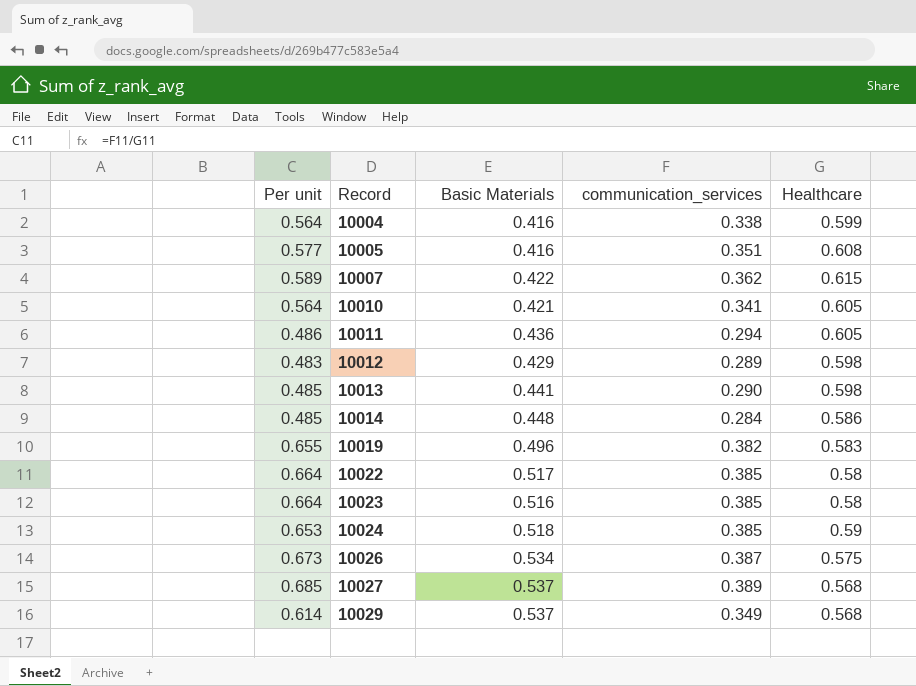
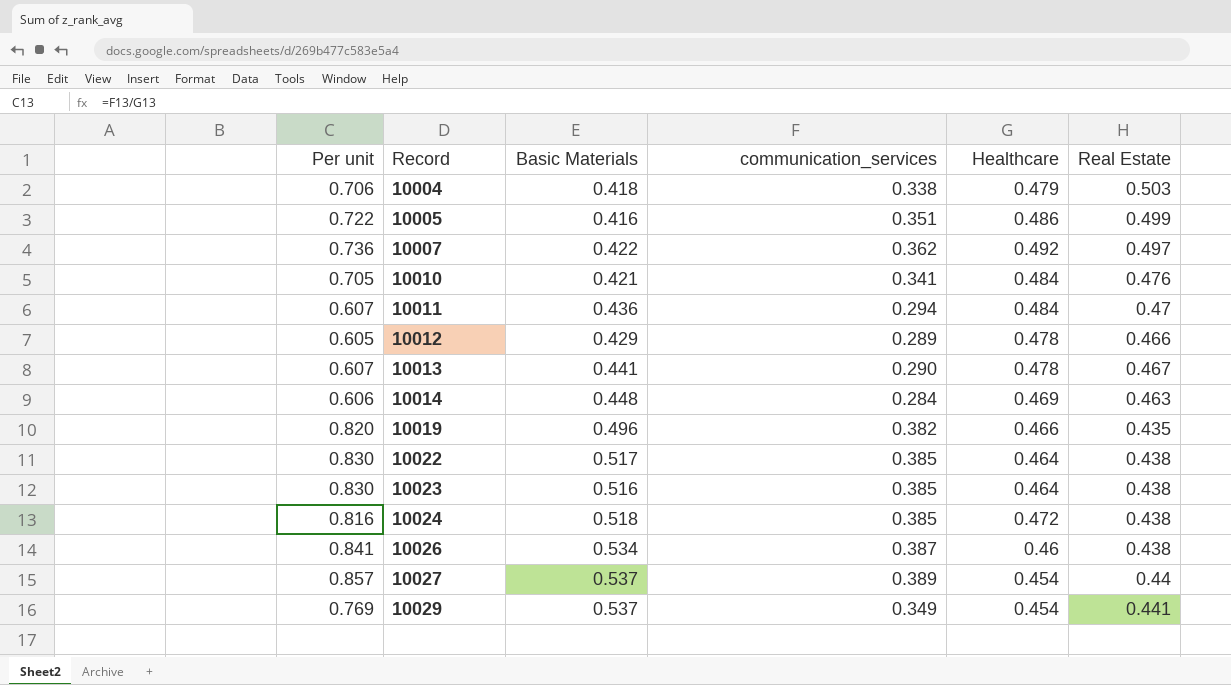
column Real Estate | position: none -> 6
10004 | Per unit: 0.564 -> 0.706
10004 | Basic Materials: 0.416 -> 0.418
10004 | Healthcare: 0.599 -> 0.479
10005 | Per unit: 0.577 -> 0.722
10005 | Healthcare: 0.608 -> 0.486
10007 | Per unit: 0.589 -> 0.736
10007 | Healthcare: 0.615 -> 0.492
10010 | Per unit: 0.564 -> 0.705
10010 | Healthcare: 0.605 -> 0.484
10011 | Per unit: 0.486 -> 0.607
10011 | Healthcare: 0.605 -> 0.484
10012 | Per unit: 0.483 -> 0.605
10012 | Healthcare: 0.598 -> 0.478
10013 | Per unit: 0.485 -> 0.607
10013 | Healthcare: 0.598 -> 0.478
10014 | Per unit: 0.485 -> 0.606
10014 | Healthcare: 0.586 -> 0.469
10019 | Per unit: 0.655 -> 0.820
10019 | Healthcare: 0.583 -> 0.466
10022 | Per unit: 0.664 -> 0.830
10022 | Healthcare: 0.58 -> 0.464
10023 | Per unit: 0.664 -> 0.830
10023 | Healthcare: 0.58 -> 0.464
10024 | Per unit: 0.653 -> 0.816
10024 | Healthcare: 0.59 -> 0.472
10026 | Per unit: 0.673 -> 0.841
10026 | Healthcare: 0.575 -> 0.46
10027 | Per unit: 0.685 -> 0.857
10027 | Healthcare: 0.568 -> 0.454
10029 | Per unit: 0.614 -> 0.769
10029 | Healthcare: 0.568 -> 0.454

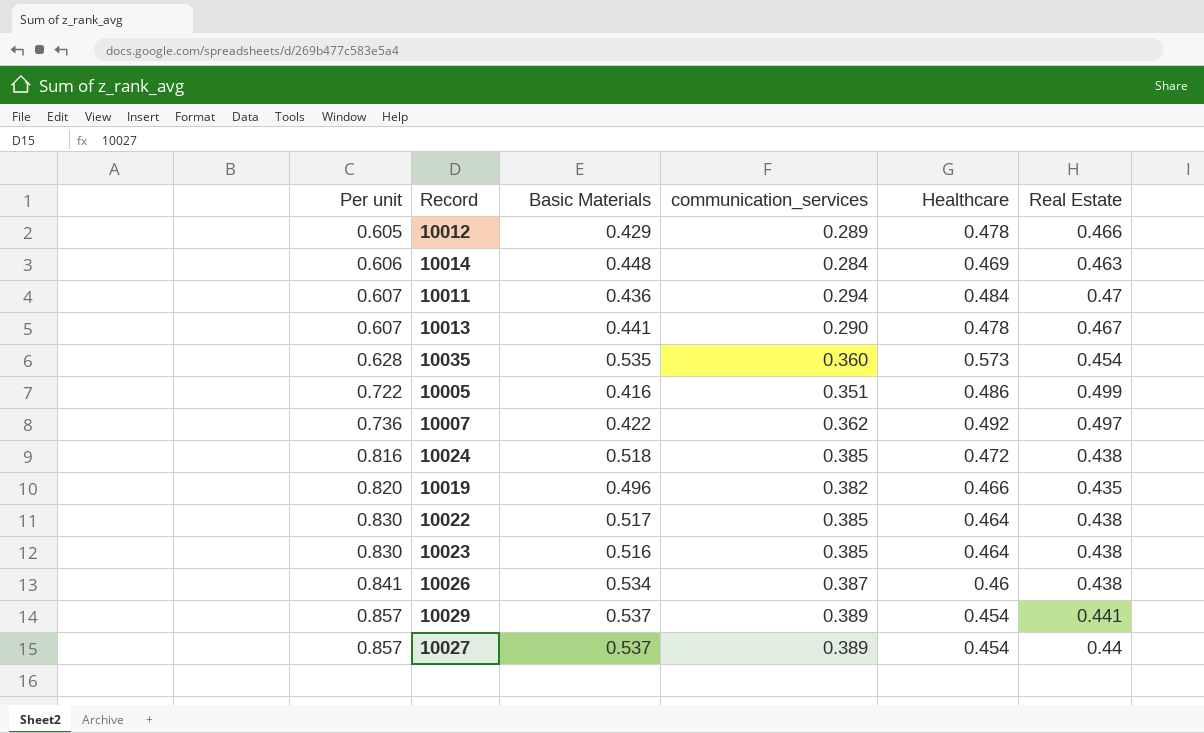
row order: Record ascending -> Per unit ascending
row 10004: 0.706 | 0.418 | 0.338 | 0.479 | 0.503 -> none
row 10010: 0.705 | 0.421 | 0.341 | 0.484 | 0.476 -> none
row 10035: none -> 0.628 | 0.535 | 0.360 | 0.573 | 0.454
10029 | Per unit: 0.769 -> 0.857
10029 | communication_services: 0.349 -> 0.389

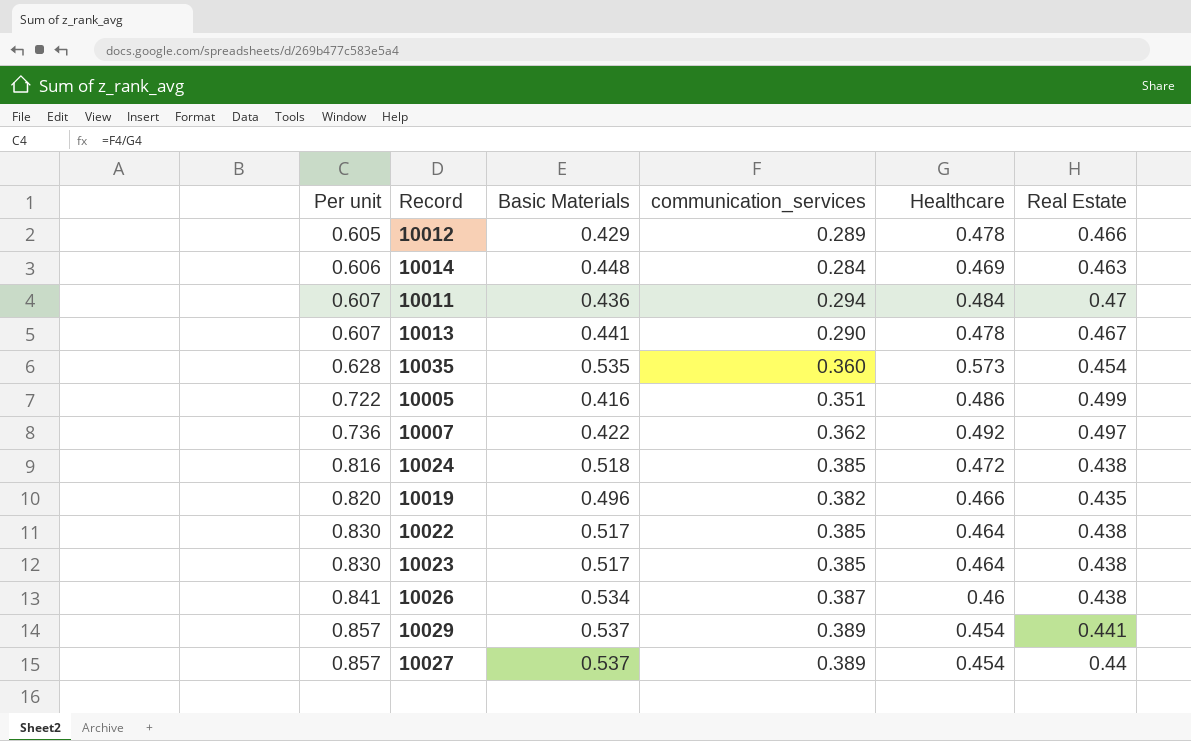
10023 | Basic Materials: 0.516 -> 0.517

